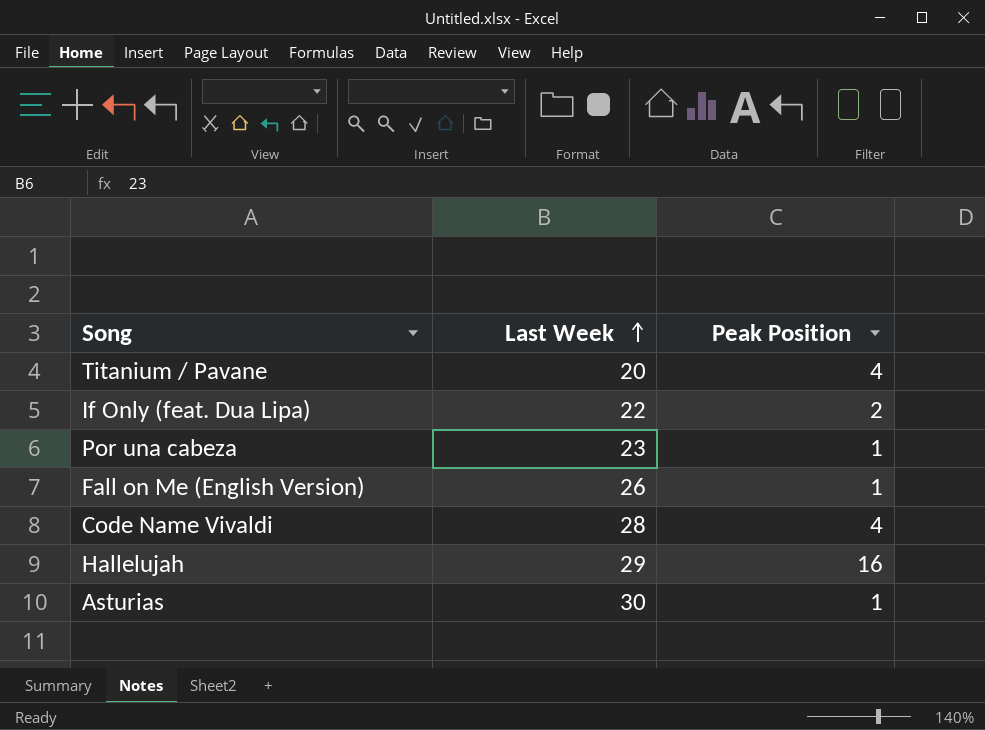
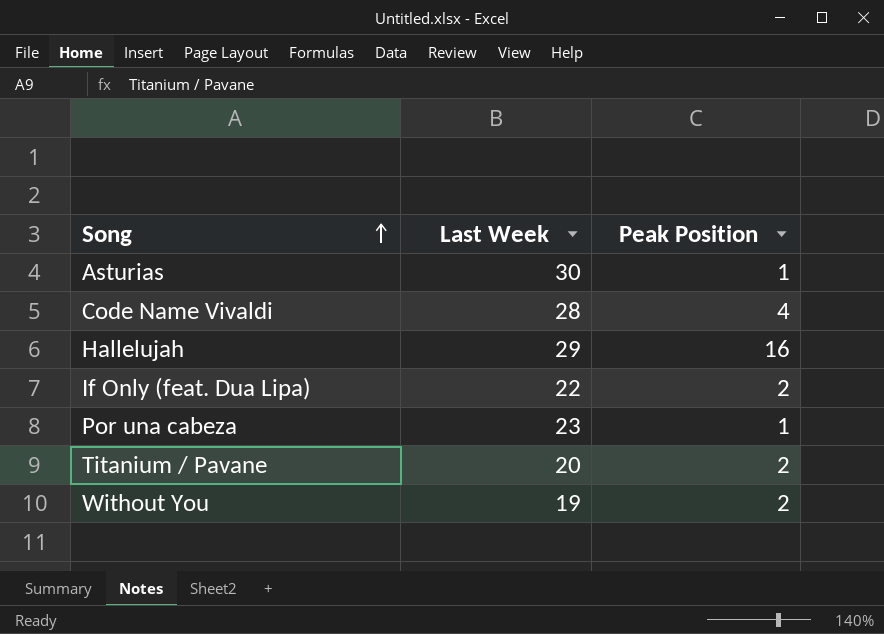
row order: Last Week ascending -> Song ascending
row Fall on Me (English Version): 26 | 1 -> none
Titanium / Pavane | Peak Position: 4 -> 2
row Without You: none -> 19 | 2

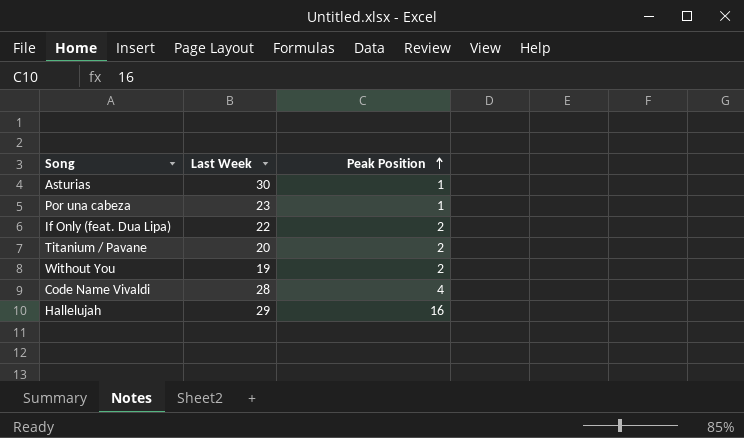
row order: Song ascending -> Peak Position ascending

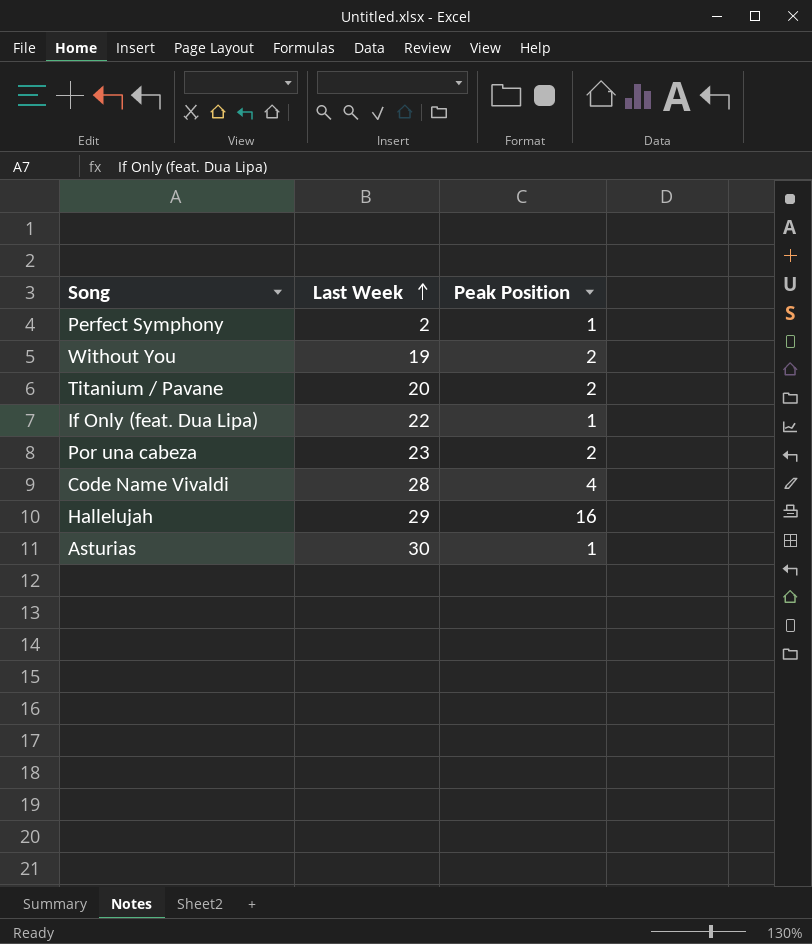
row order: Peak Position ascending -> Last Week ascending
row Perfect Symphony: none -> 2 | 1
If Only (feat. Dua Lipa) | Peak Position: 2 -> 1
Por una cabeza | Peak Position: 1 -> 2

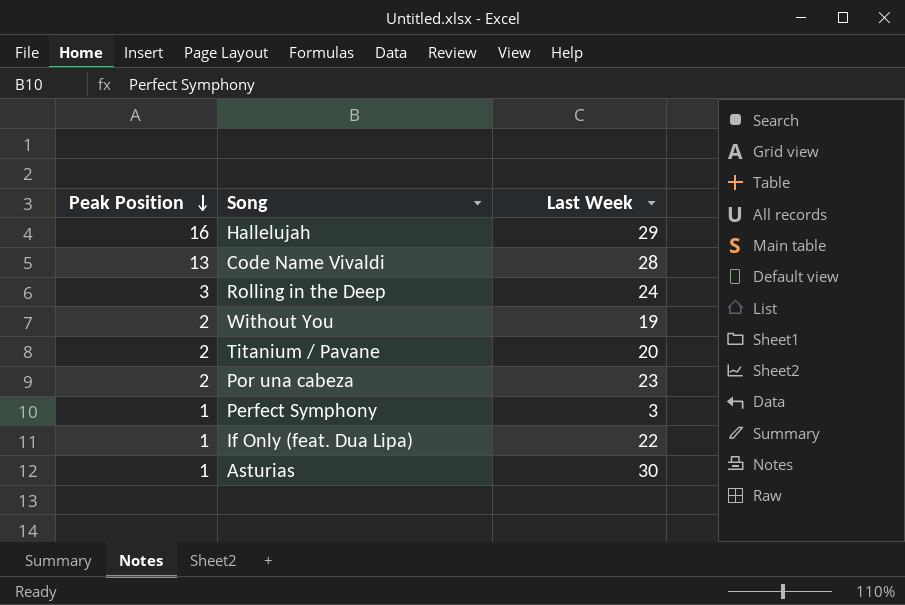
row order: Last Week ascending -> Peak Position descending
column Peak Position | position: 3 -> 1
Code Name Vivaldi | Peak Position: 4 -> 13
row Rolling in the Deep: none -> 3 | 24
Perfect Symphony | Last Week: 2 -> 3

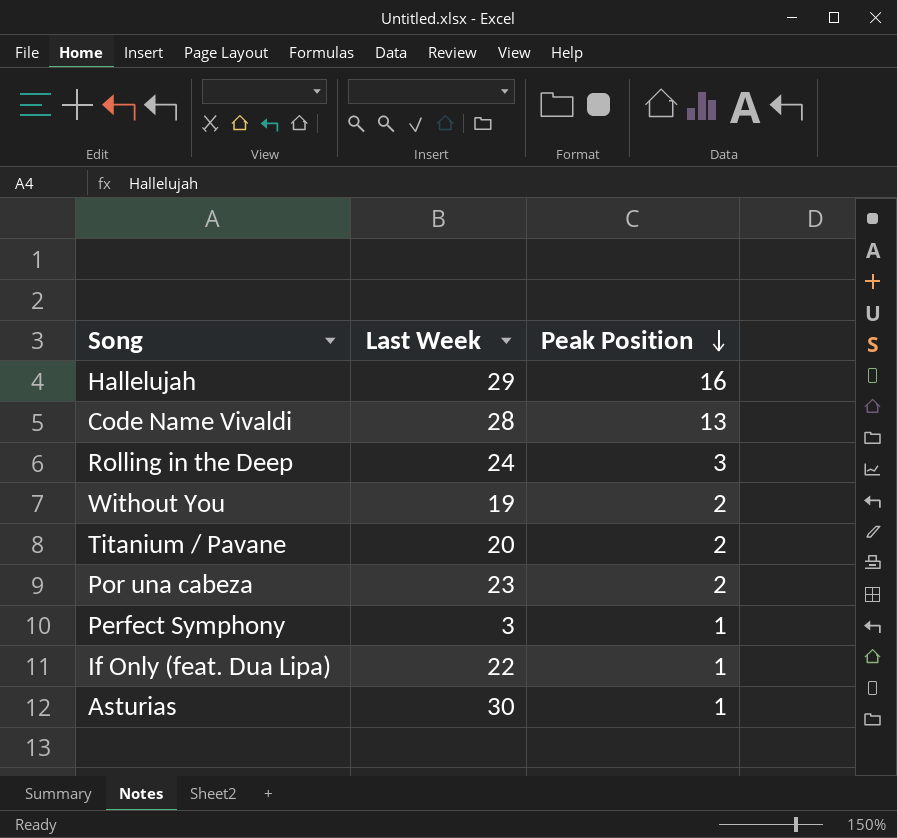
column Peak Position | position: 1 -> 3

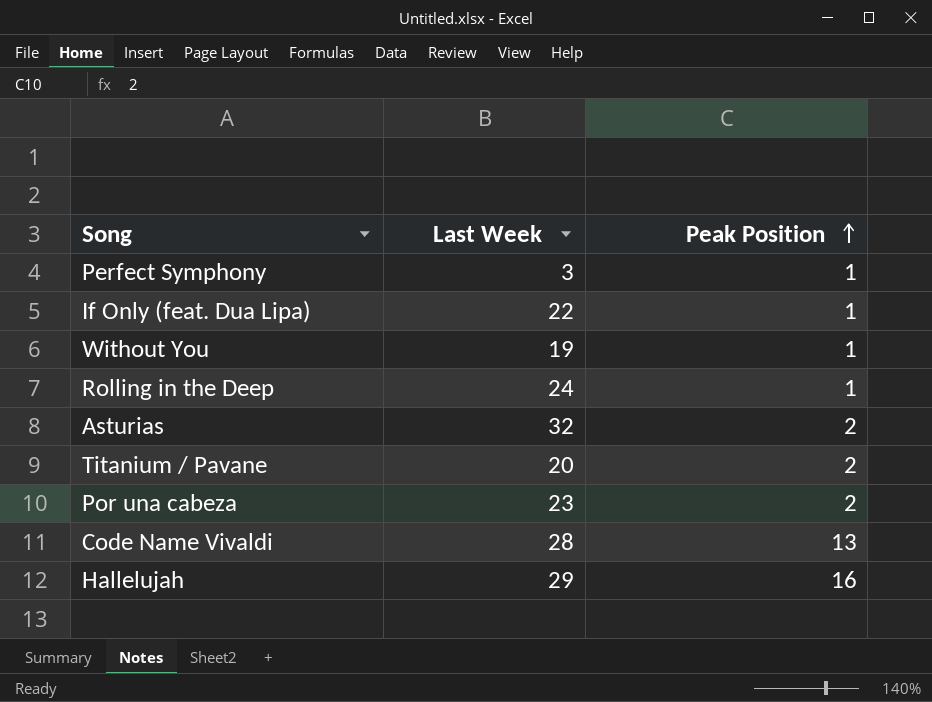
row order: Peak Position descending -> Peak Position ascending
Without You | Peak Position: 2 -> 1
Rolling in the Deep | Peak Position: 3 -> 1
Asturias | Last Week: 30 -> 32
Asturias | Peak Position: 1 -> 2

